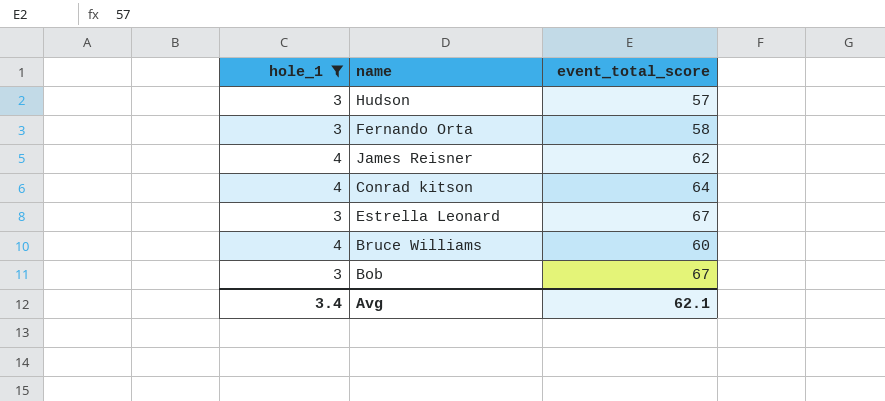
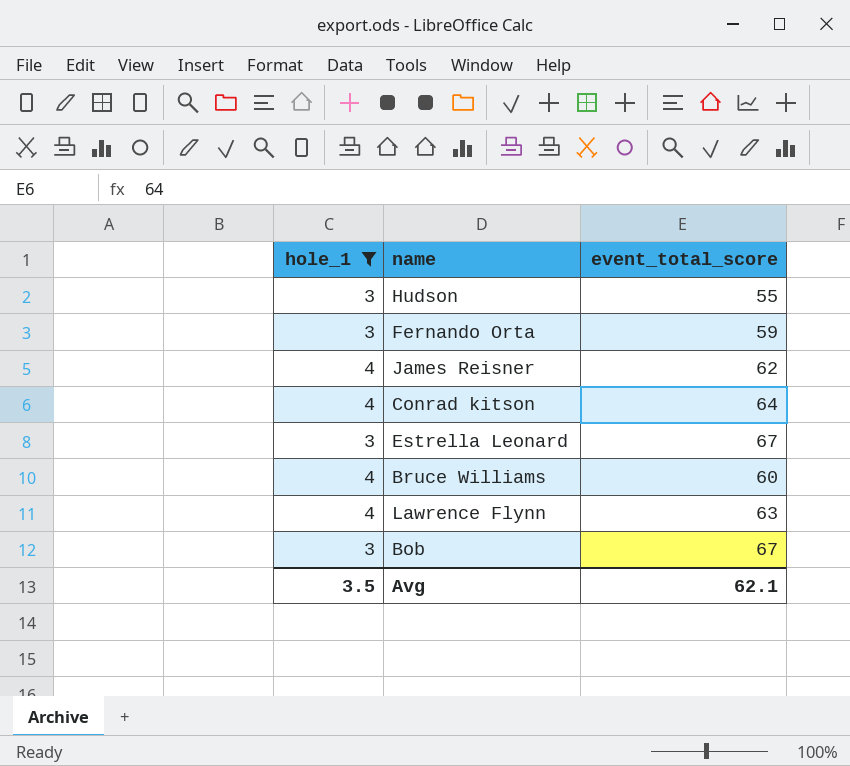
Hudson | event_total_score: 57 -> 55
Fernando Orta | event_total_score: 58 -> 59
row Lawrence Flynn: none -> 4 | 63
Avg | hole_1: 3.4 -> 3.5

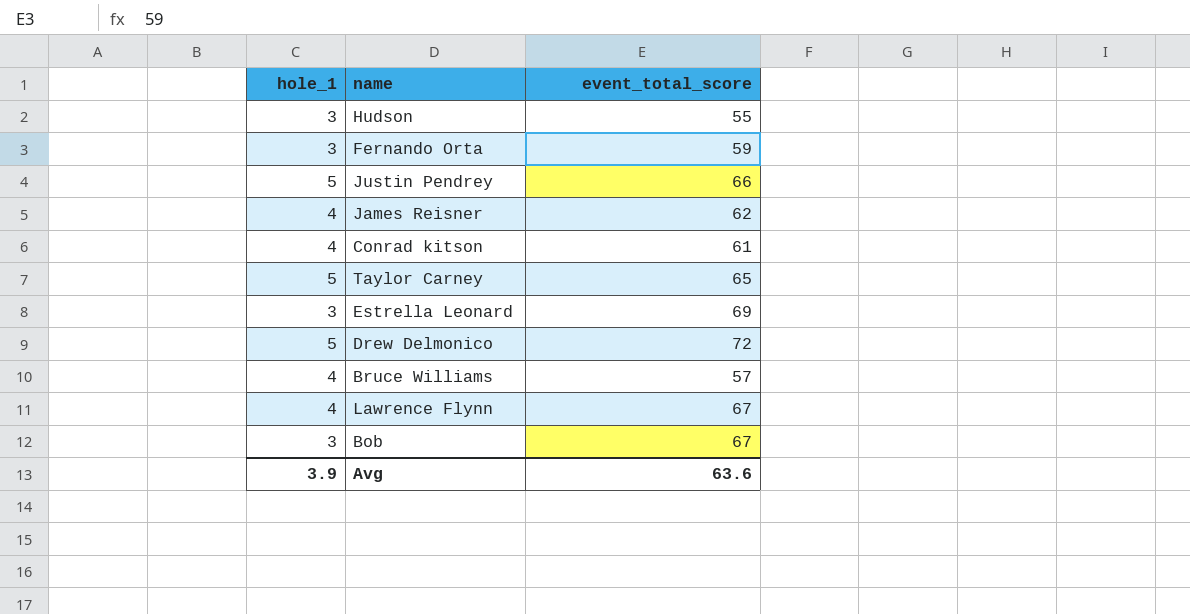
filter: hole_1 != 5 -> none
Conrad kitson | event_total_score: 64 -> 61
Estrella Leonard | event_total_score: 67 -> 69
Bruce Williams | event_total_score: 60 -> 57
Lawrence Flynn | event_total_score: 63 -> 67
Avg | hole_1: 3.5 -> 3.9
Avg | event_total_score: 62.1 -> 63.6

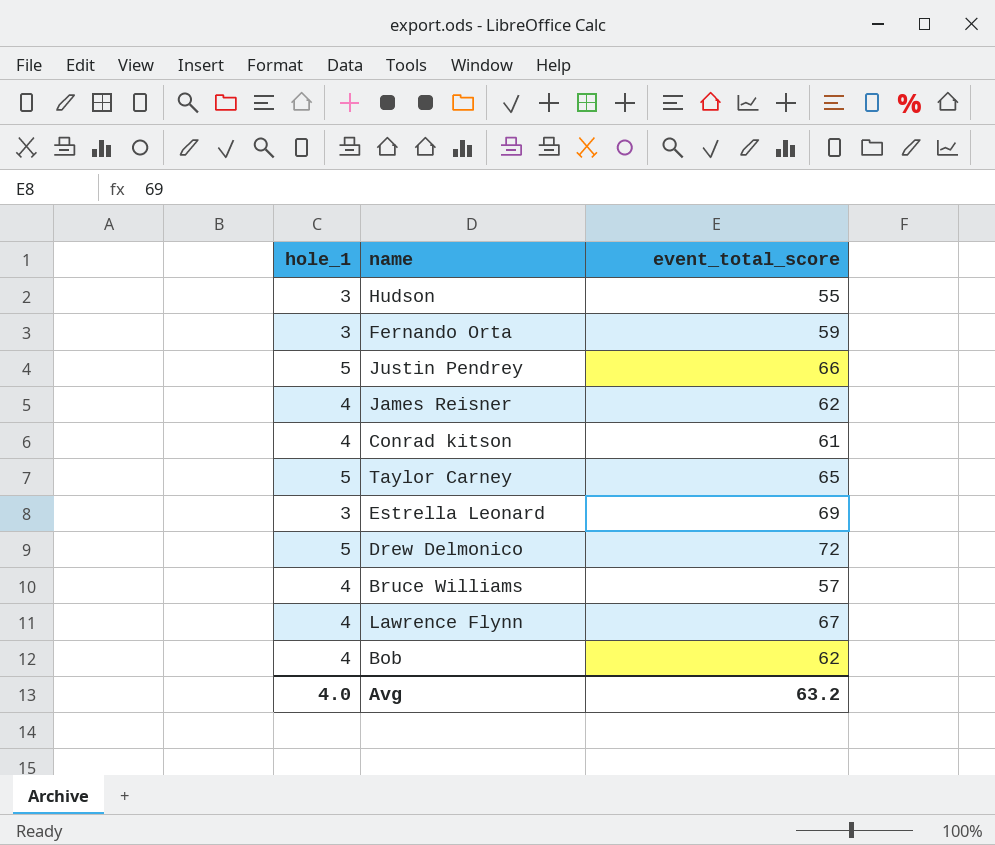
Bob | hole_1: 3 -> 4
Bob | event_total_score: 67 -> 62
Avg | hole_1: 3.9 -> 4.0
Avg | event_total_score: 63.6 -> 63.2

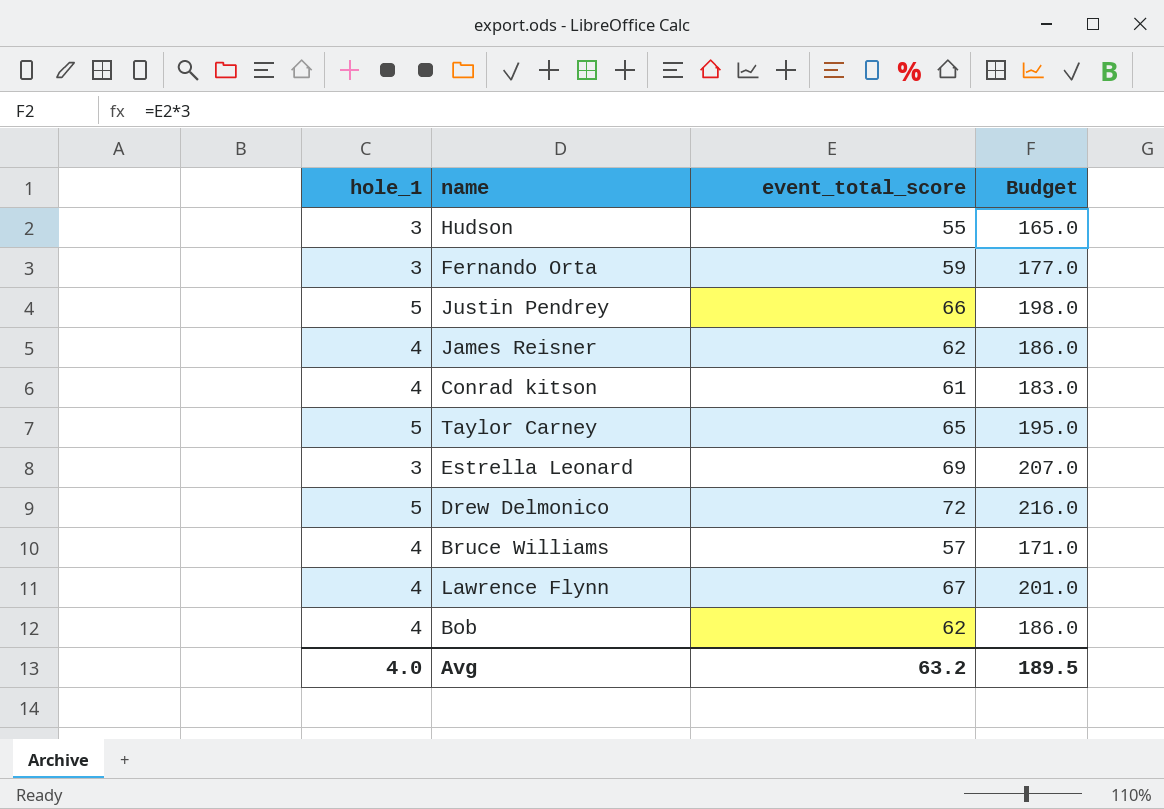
column Budget | formula: none -> [event_total_score] * 3

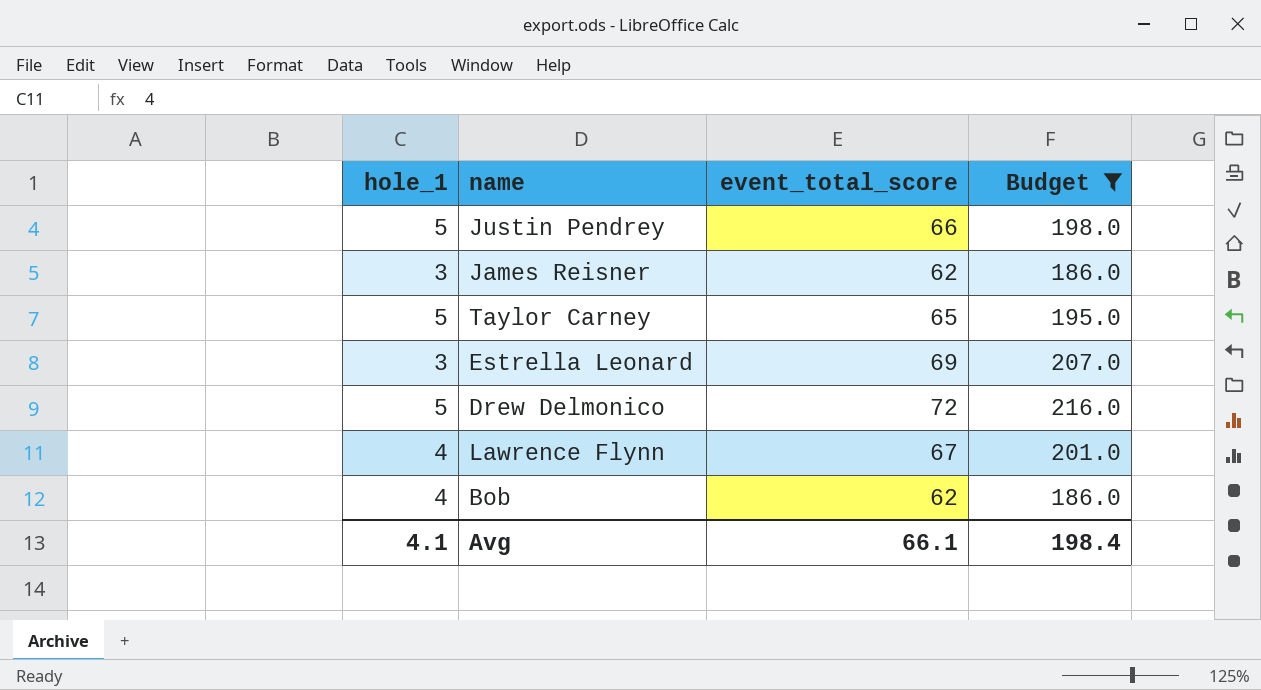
filter: none -> Budget >= 186.0
James Reisner | hole_1: 4 -> 3
Avg | hole_1: 4.0 -> 4.1
Avg | event_total_score: 63.2 -> 66.1
Avg | Budget: 189.5 -> 198.4

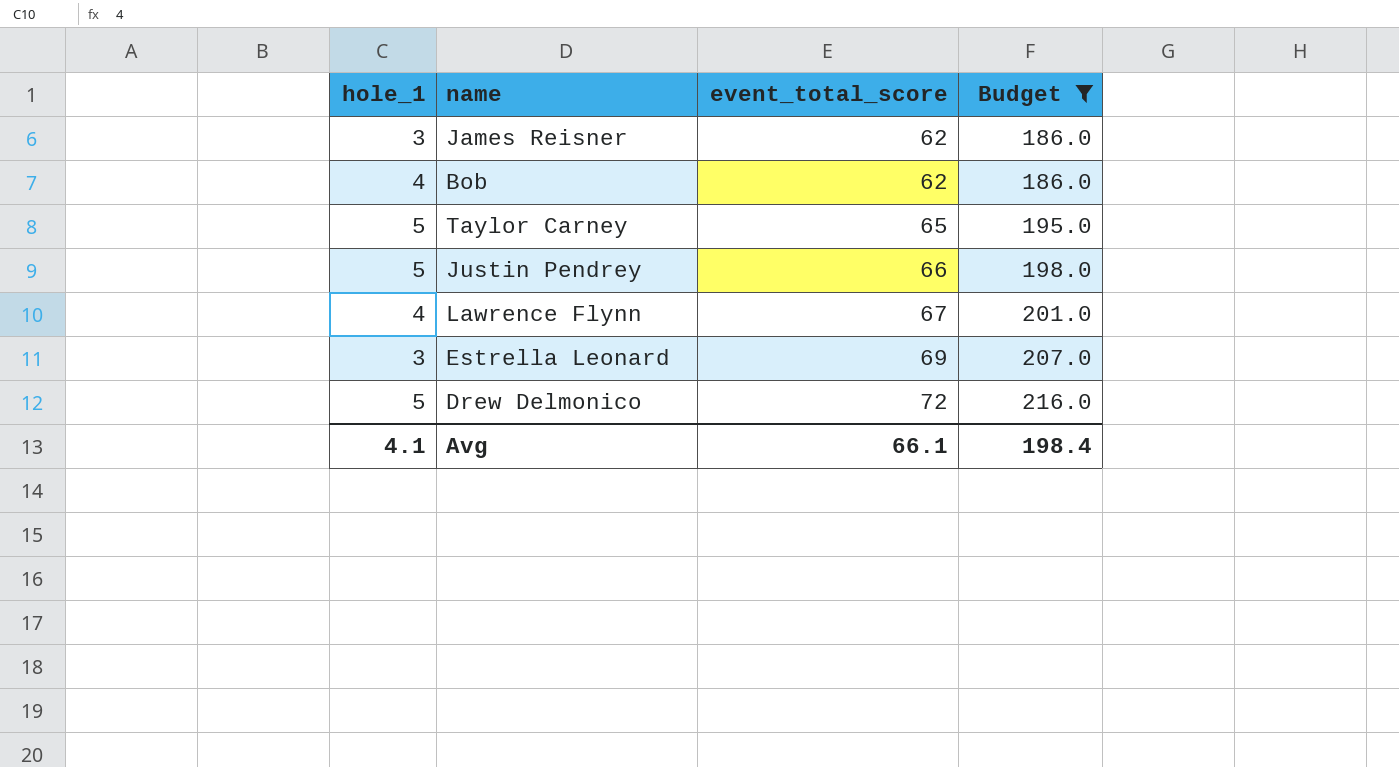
row order: none -> event_total_score ascending

